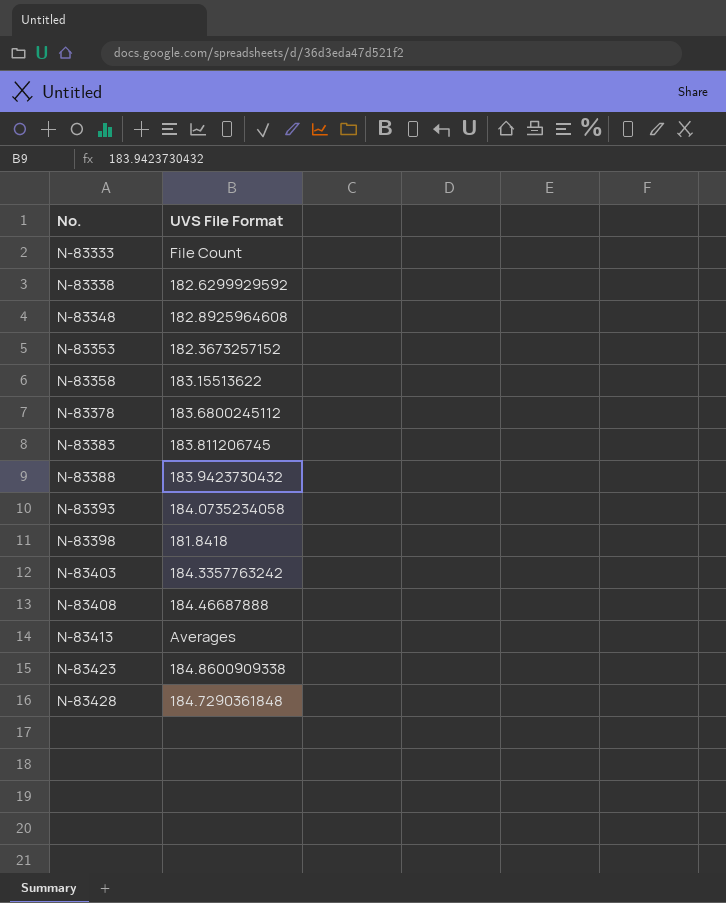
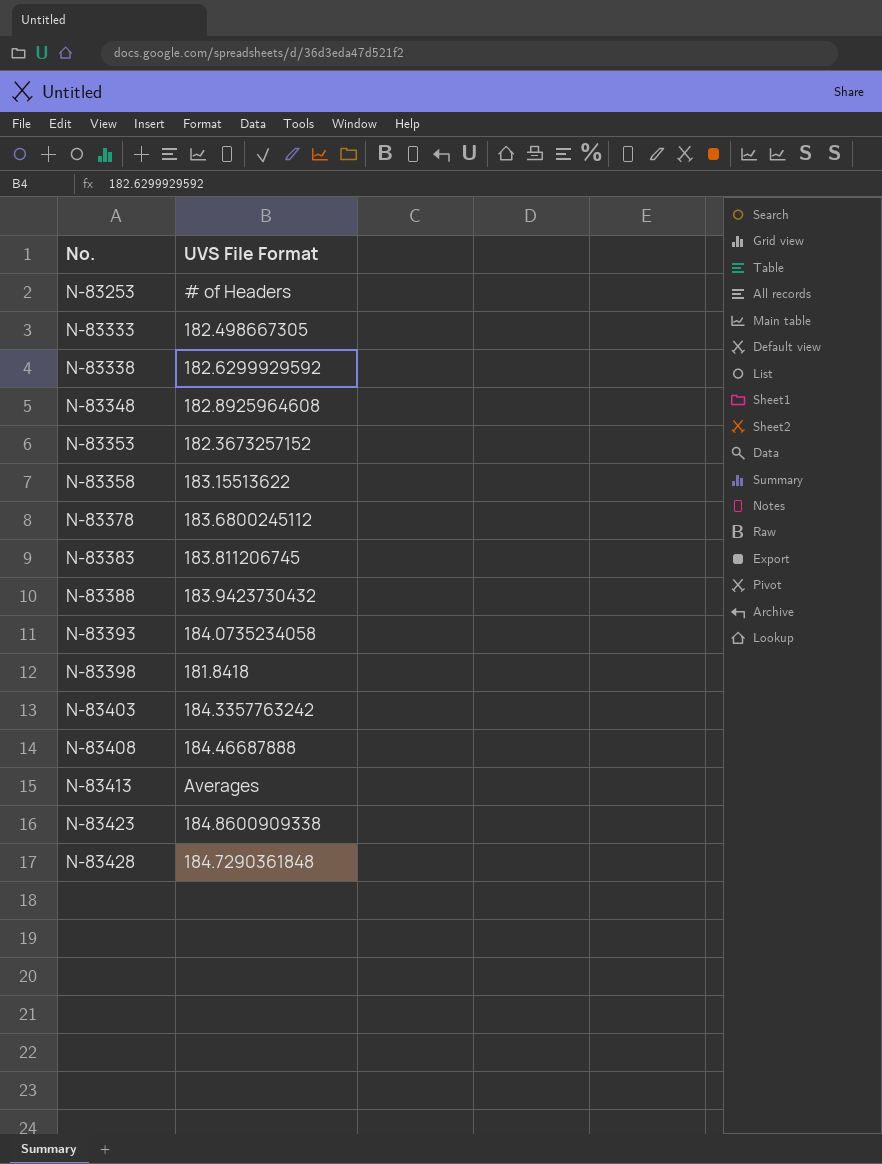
row N-83253: none -> # of Headers
N-83333 | UVS File Format: File Count -> 182.498667305

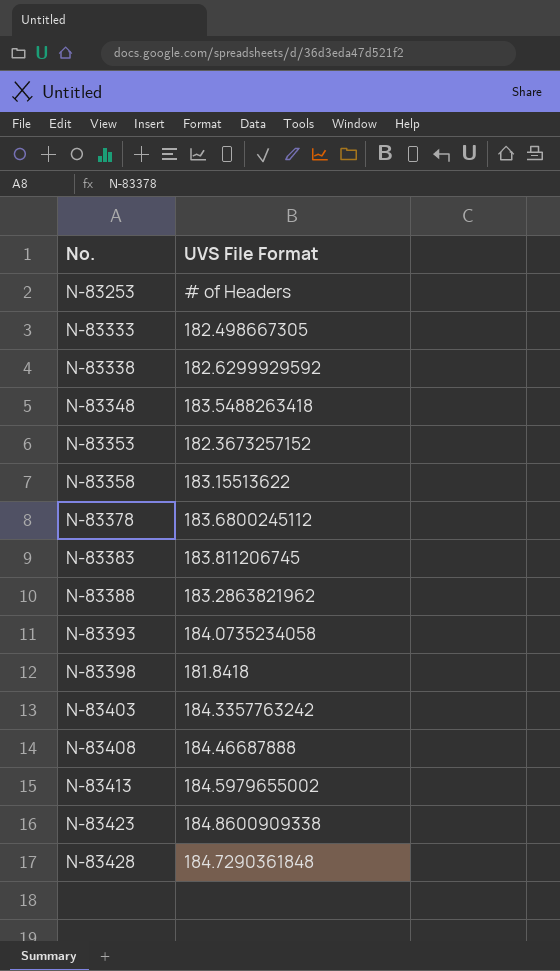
N-83348 | UVS File Format: 182.8925964608 -> 183.5488263418
N-83388 | UVS File Format: 183.9423730432 -> 183.2863821962
N-83413 | UVS File Format: Averages -> 184.5979655002

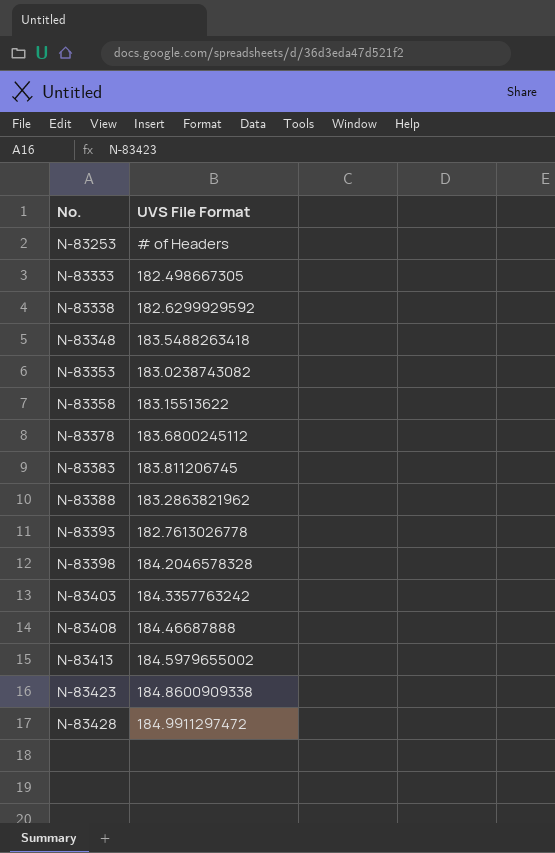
N-83353 | UVS File Format: 182.3673257152 -> 183.0238743082
N-83393 | UVS File Format: 184.0735234058 -> 182.7613026778
N-83398 | UVS File Format: 181.8418 -> 184.2046578328
N-83428 | UVS File Format: 184.7290361848 -> 184.9911297472

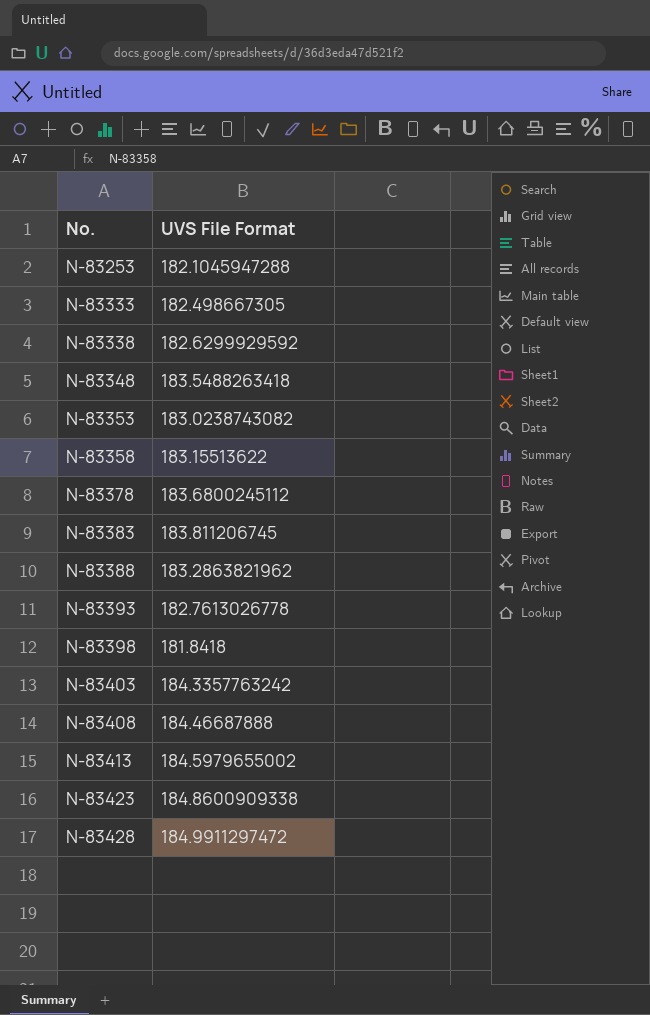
N-83253 | UVS File Format: # of Headers -> 182.1045947288
N-83398 | UVS File Format: 184.2046578328 -> 181.8418

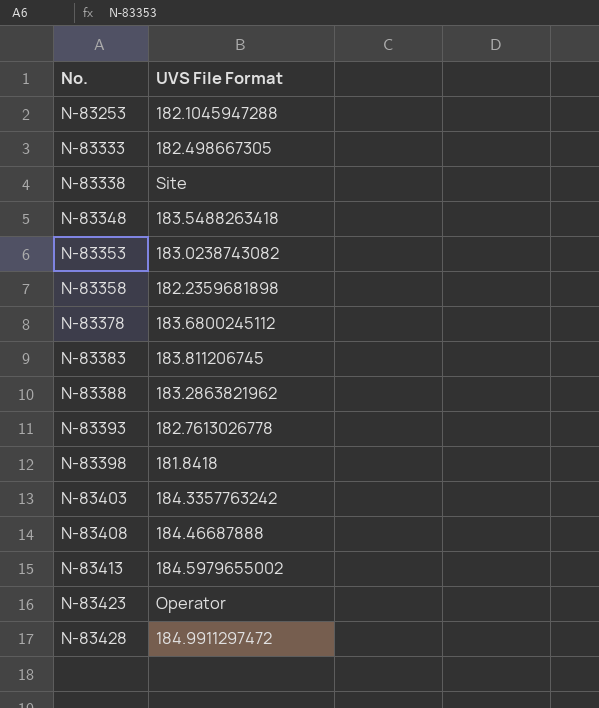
N-83338 | UVS File Format: 182.6299929592 -> Site
N-83358 | UVS File Format: 183.15513622 -> 182.2359681898
N-83423 | UVS File Format: 184.8600909338 -> Operator

